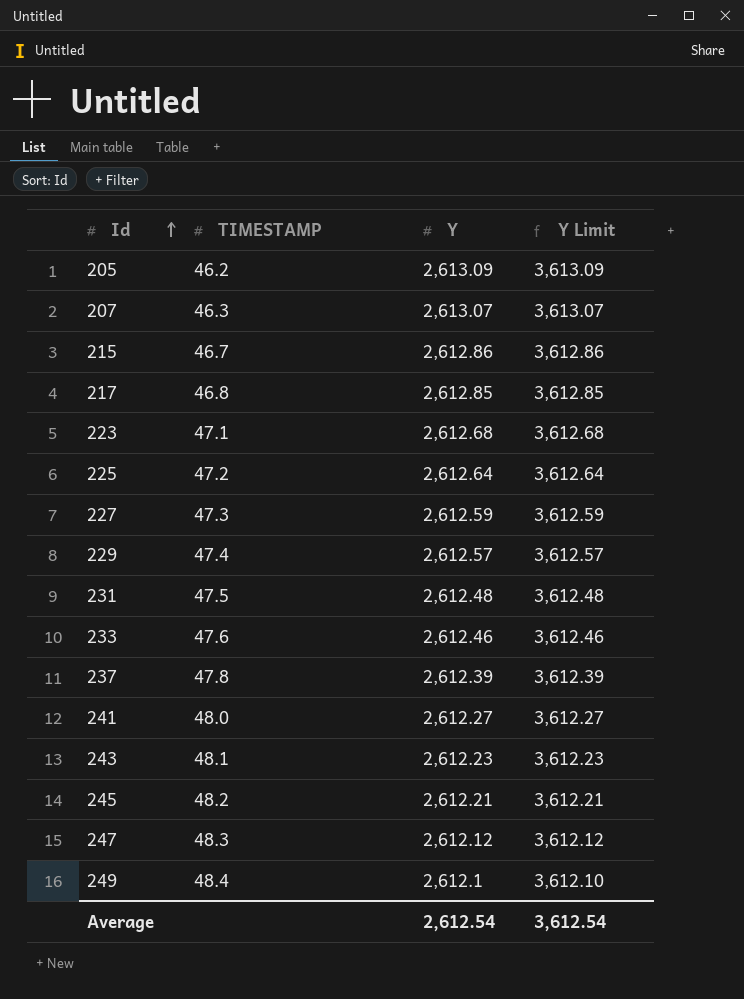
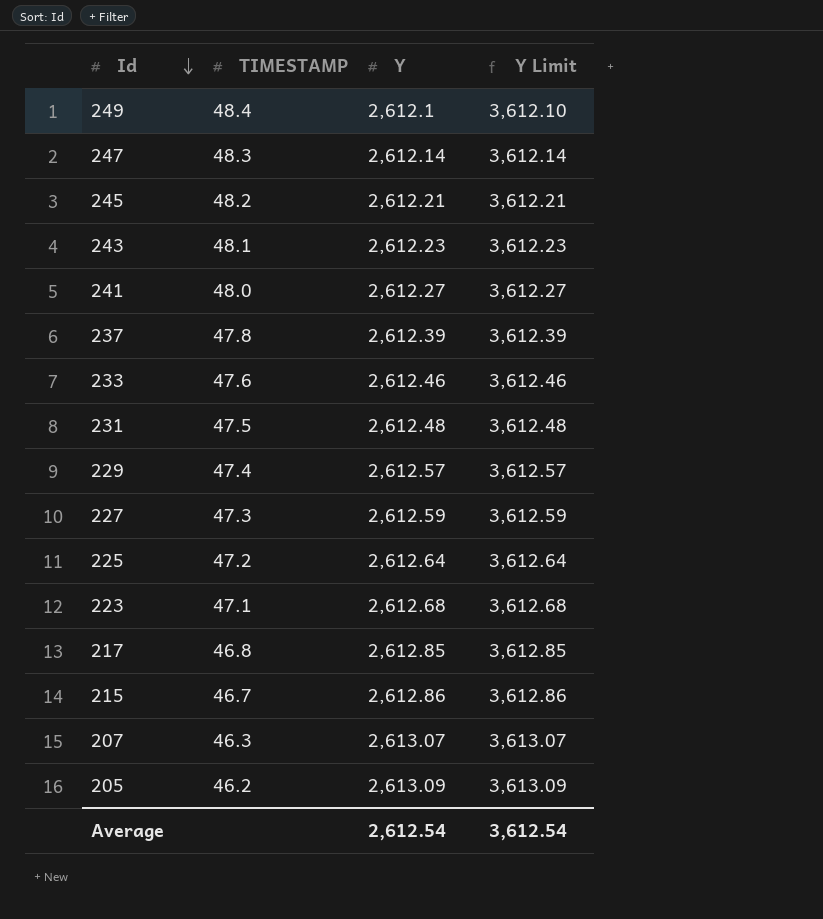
row order: Id ascending -> Id descending
247 | Y: 2,612.12 -> 2,612.14
247 | Y Limit: 3,612.12 -> 3,612.14

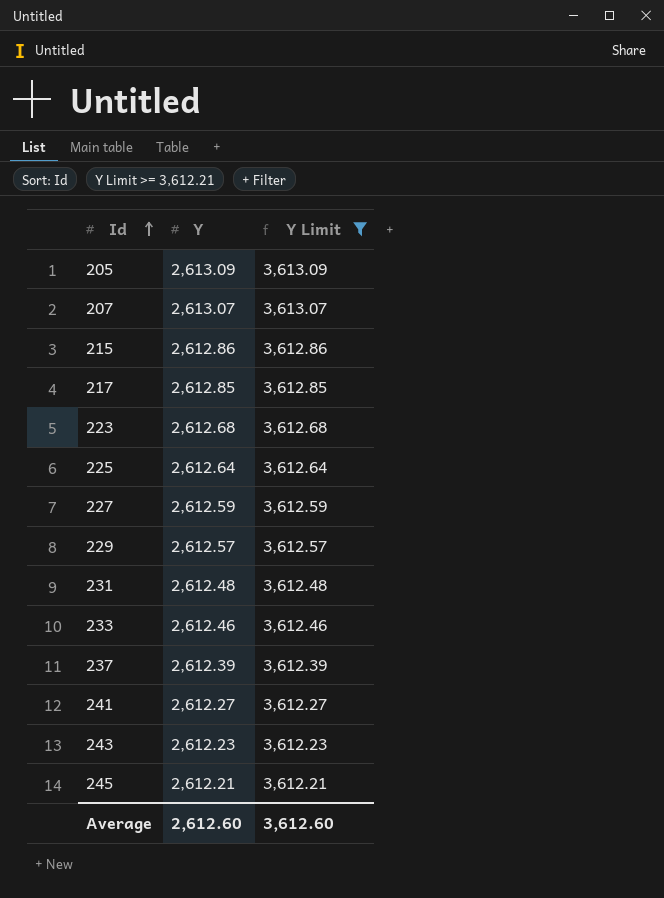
filter: none -> Y Limit >= 3,612.21
row order: Id descending -> Id ascending
column TIMESTAMP | position: 2 -> none
Average | Y: 2,612.54 -> 2,612.60
Average | Y Limit: 3,612.54 -> 3,612.60

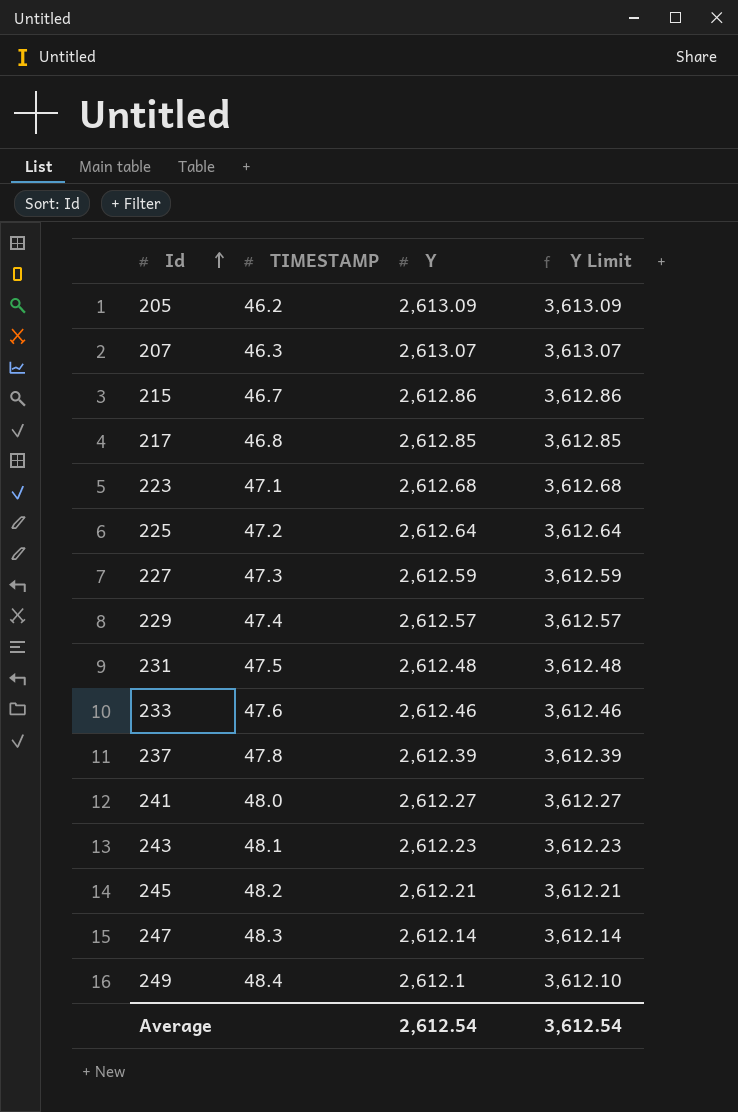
filter: Y Limit >= 3,612.21 -> none
column TIMESTAMP | position: none -> 2
Average | Y: 2,612.60 -> 2,612.54
Average | Y Limit: 3,612.60 -> 3,612.54

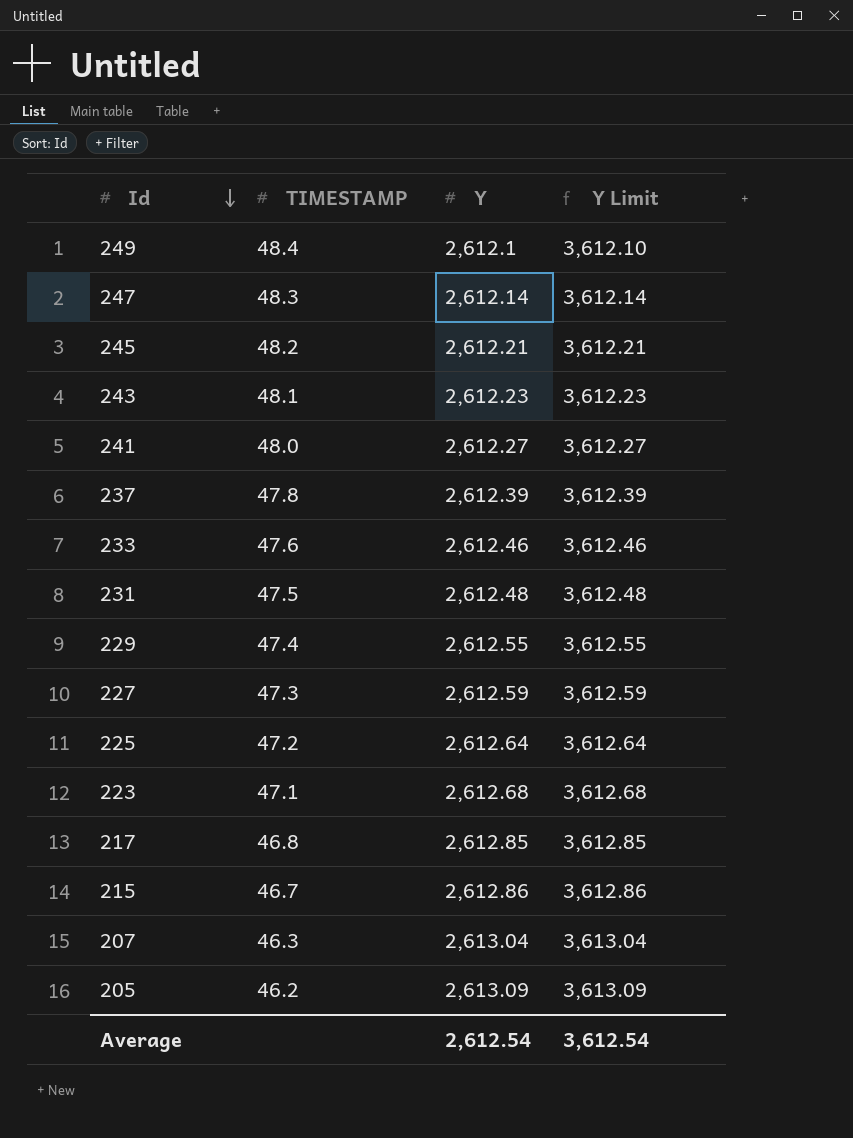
row order: Id ascending -> Id descending
229 | Y: 2,612.57 -> 2,612.55
229 | Y Limit: 3,612.57 -> 3,612.55
207 | Y: 2,613.07 -> 2,613.04
207 | Y Limit: 3,613.07 -> 3,613.04

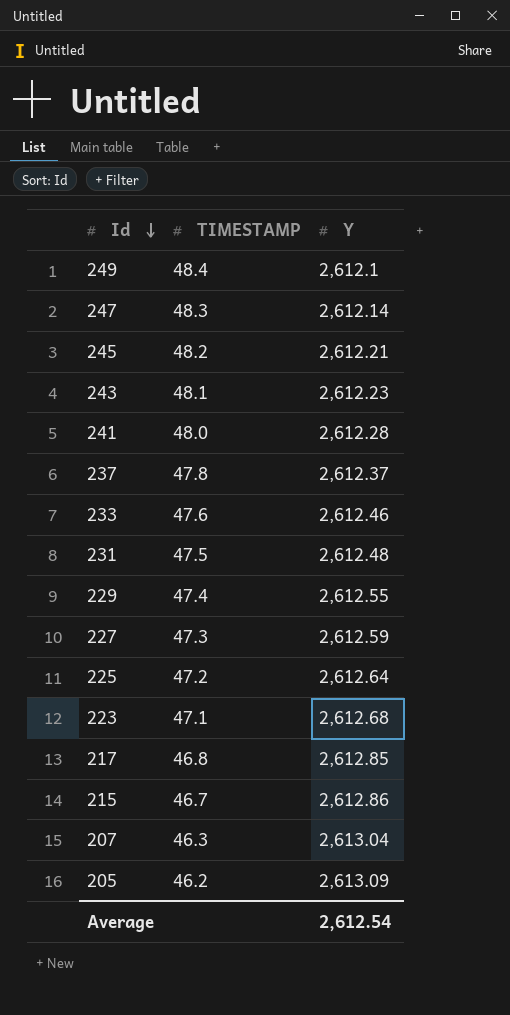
column Y Limit | formula: [Y] + 1000 -> none
241 | Y: 2,612.27 -> 2,612.28
237 | Y: 2,612.39 -> 2,612.37

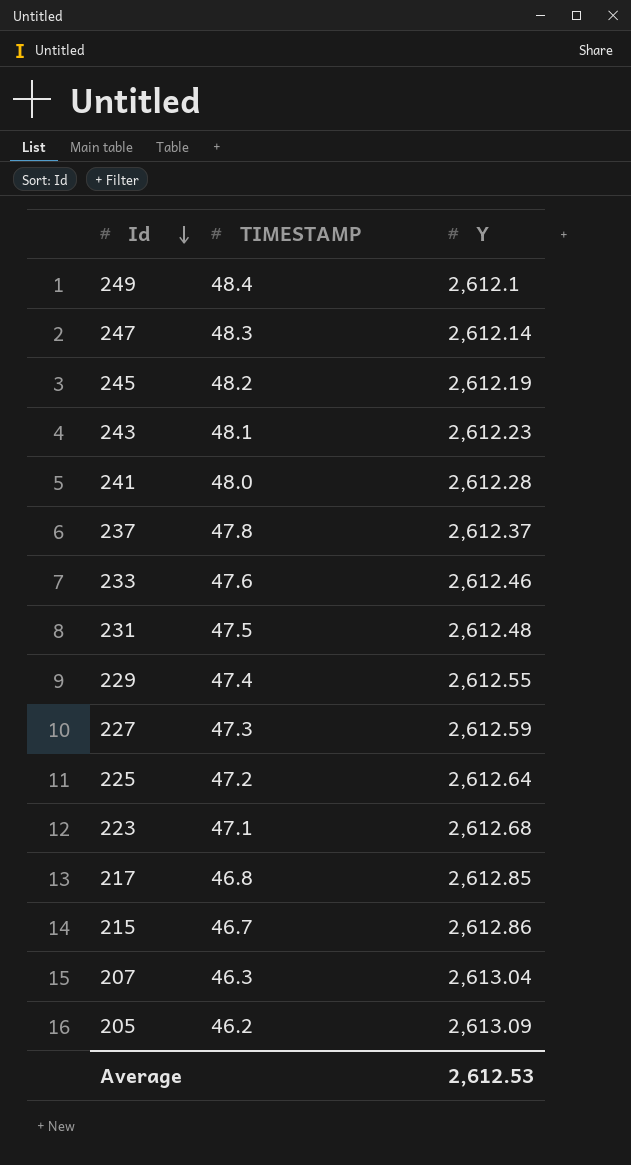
245 | Y: 2,612.21 -> 2,612.19
Average | Y: 2,612.54 -> 2,612.53

